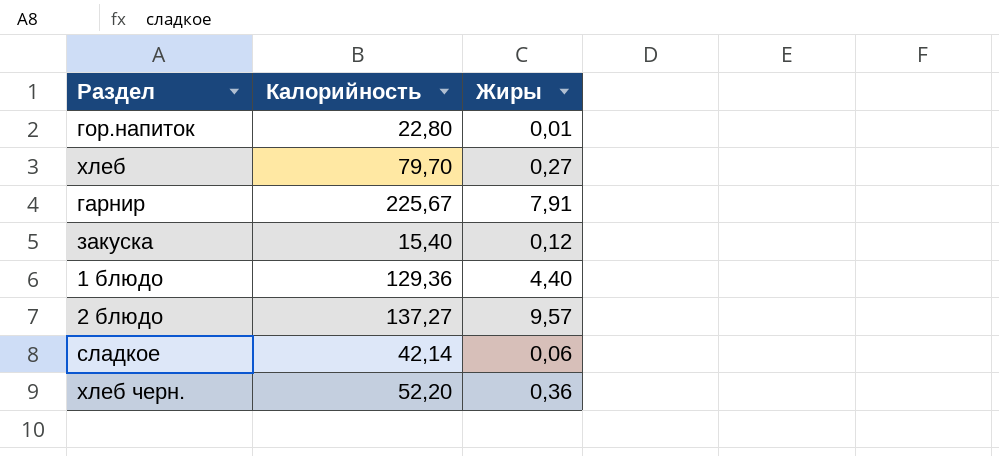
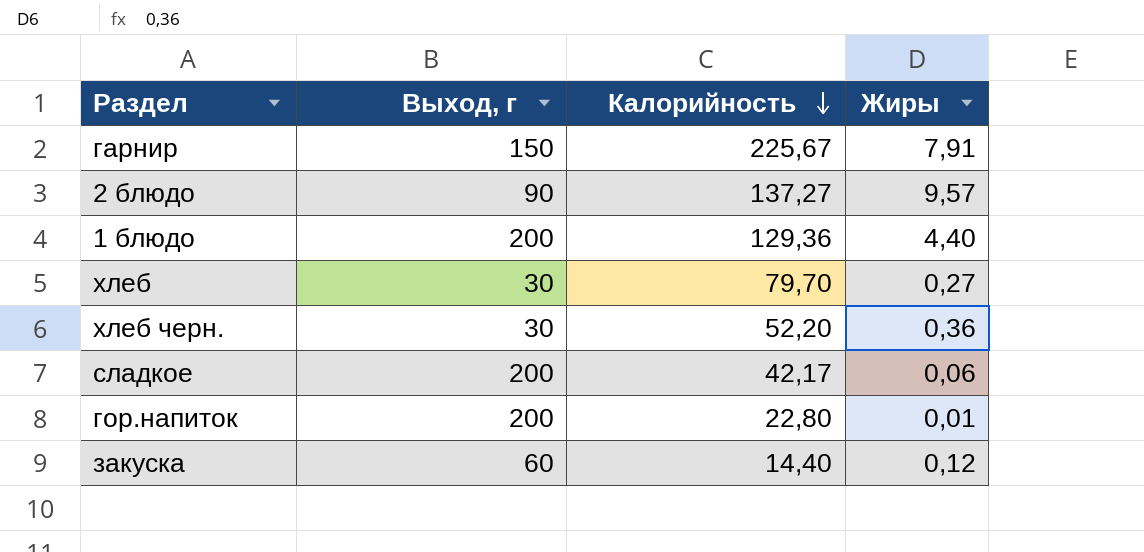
row order: none -> Калорийность descending
column Выход, г | position: none -> 2
сладкое | Калорийность: 42,14 -> 42,17
закуска | Калорийность: 15,40 -> 14,40

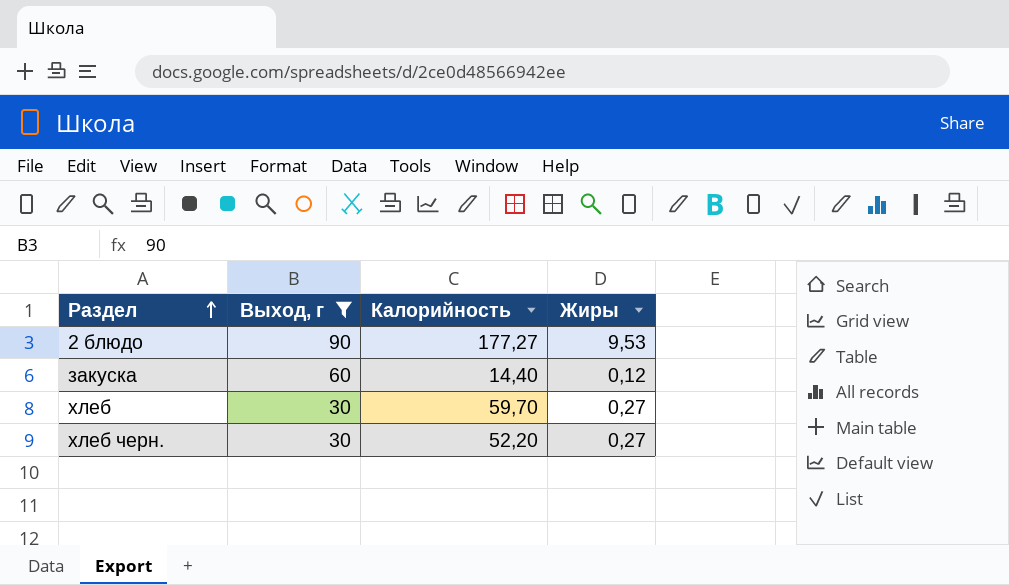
filter: none -> Выход, г <= 90
row order: Калорийность descending -> Раздел ascending
2 блюдо | Калорийность: 137,27 -> 177,27
2 блюдо | Жиры: 9,57 -> 9,53
хлеб | Калорийность: 79,70 -> 59,70
хлеб черн. | Жиры: 0,36 -> 0,27

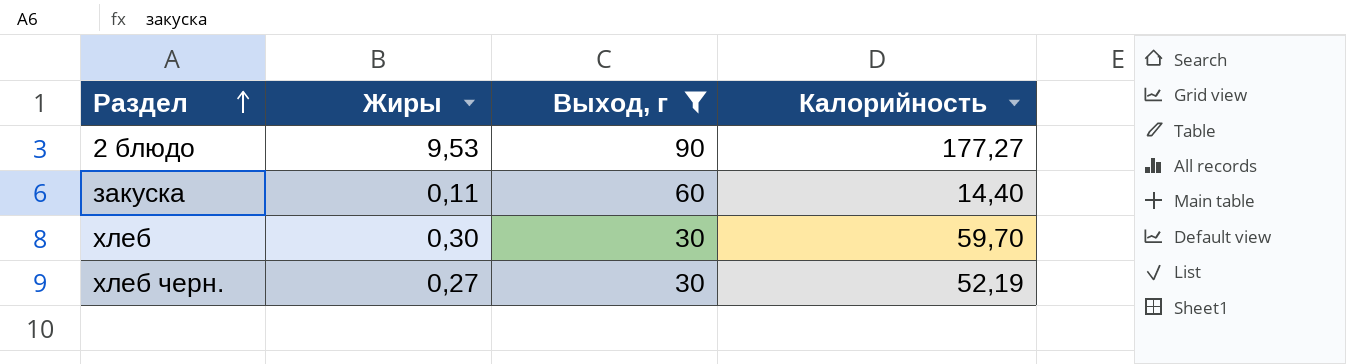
column Жиры | position: 4 -> 2
закуска | Жиры: 0,12 -> 0,11
хлеб | Жиры: 0,27 -> 0,30
хлеб черн. | Калорийность: 52,20 -> 52,19

